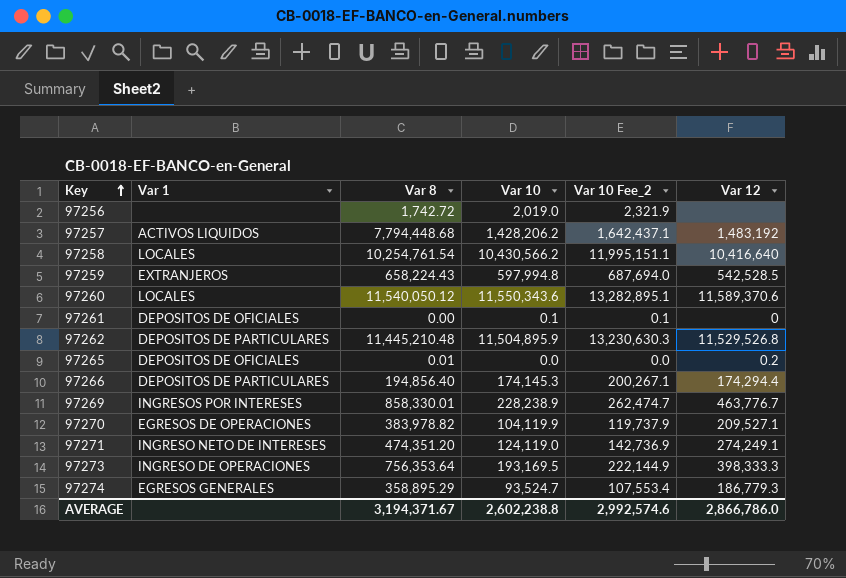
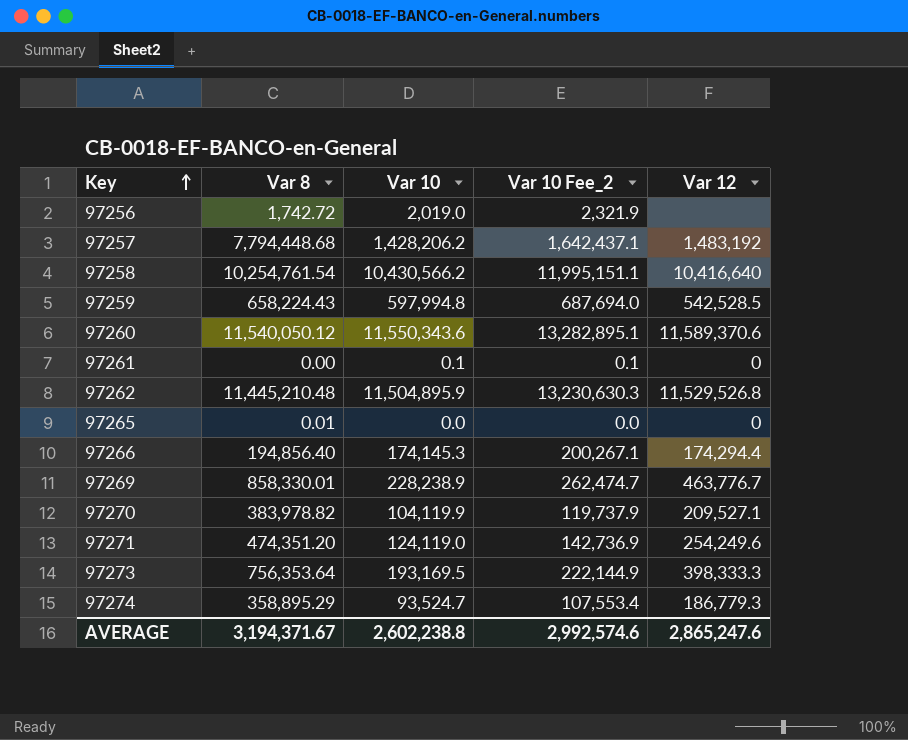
column Var 1 | position: 2 -> none
97265 | Var 12: 0.2 -> 0
97271 | Var 12: 274,249.1 -> 254,249.6
AVERAGE | Var 12: 2,866,786.0 -> 2,865,247.6

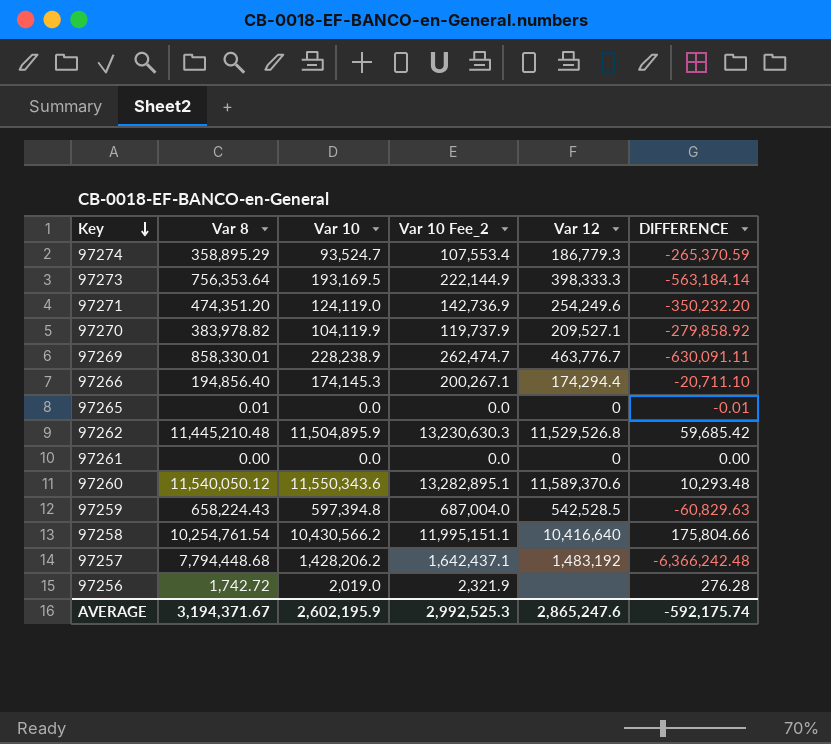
row order: Key ascending -> Key descending
column DIFFERENCE | formula: none -> [Var 10] - [Var 8]
97261 | Var 10: 0.1 -> 0.0
97261 | Var 10 Fee_2: 0.1 -> 0.0
97259 | Var 10: 597,994.8 -> 597,394.8
97259 | Var 10 Fee_2: 687,694.0 -> 687,004.0
AVERAGE | Var 10: 2,602,238.8 -> 2,602,195.9
AVERAGE | Var 10 Fee_2: 2,992,574.6 -> 2,992,525.3

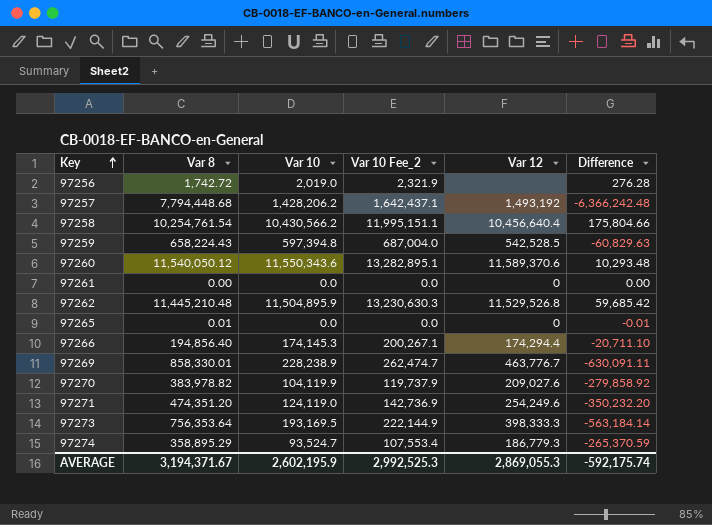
row order: Key descending -> Key ascending
column name: DIFFERENCE -> Difference
97257 | Var 12: 1,483,192 -> 1,493,192
97258 | Var 12: 10,416,640 -> 10,456,640.4
97270 | Var 12: 209,527.1 -> 209,027.6
AVERAGE | Var 12: 2,865,247.6 -> 2,869,055.3

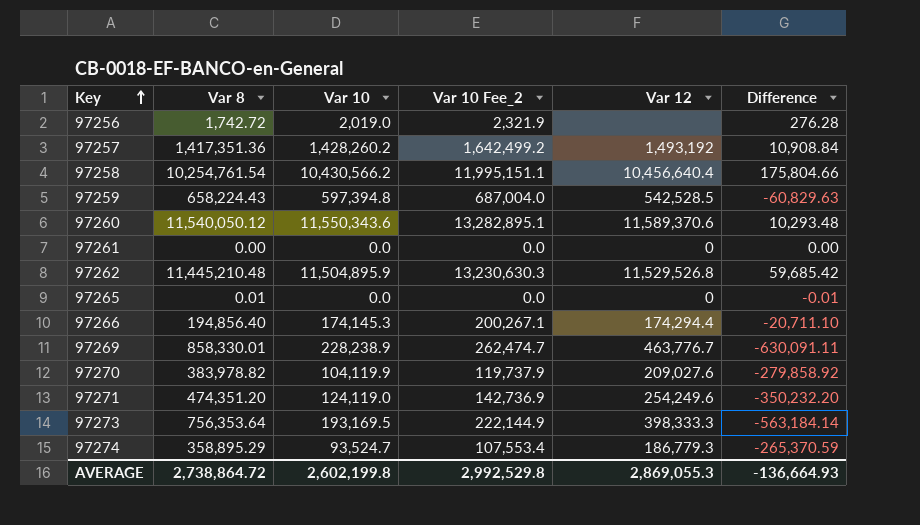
97257 | Var 8: 7,794,448.68 -> 1,417,351.36
97257 | Var 10: 1,428,206.2 -> 1,428,260.2
97257 | Var 10 Fee_2: 1,642,437.1 -> 1,642,499.2
97257 | Difference: -6,366,242.48 -> 10,908.84
AVERAGE | Var 8: 3,194,371.67 -> 2,738,864.72
AVERAGE | Var 10: 2,602,195.9 -> 2,602,199.8
AVERAGE | Var 10 Fee_2: 2,992,525.3 -> 2,992,529.8
AVERAGE | Difference: -592,175.74 -> -136,664.93

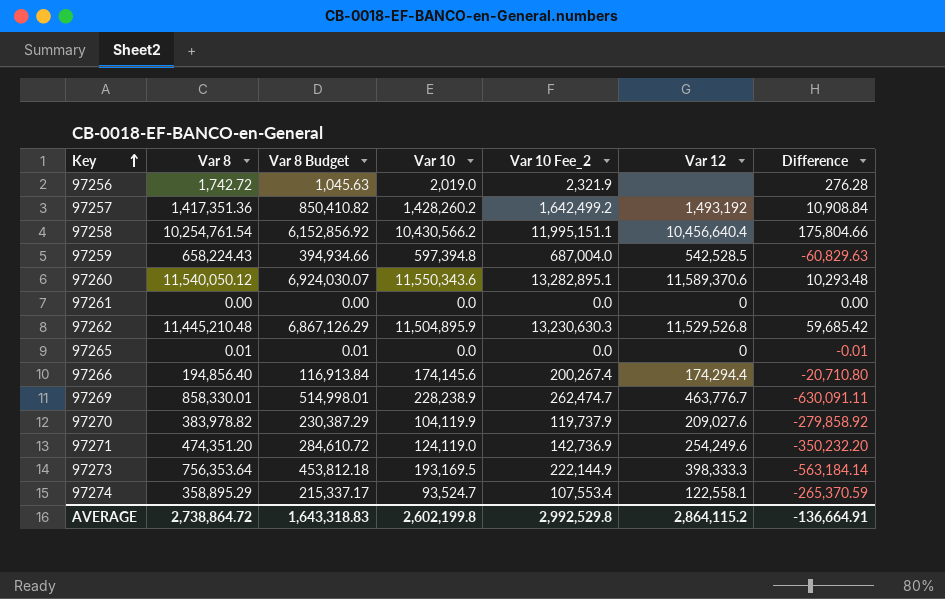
column Var 8 Budget | formula: none -> [Var 8] * 0.6
97266 | Var 10: 174,145.3 -> 174,145.6
97266 | Var 10 Fee_2: 200,267.1 -> 200,267.4
97266 | Difference: -20,711.10 -> -20,710.80
97274 | Var 12: 186,779.3 -> 122,558.1
AVERAGE | Var 12: 2,869,055.3 -> 2,864,115.2
AVERAGE | Difference: -136,664.93 -> -136,664.91

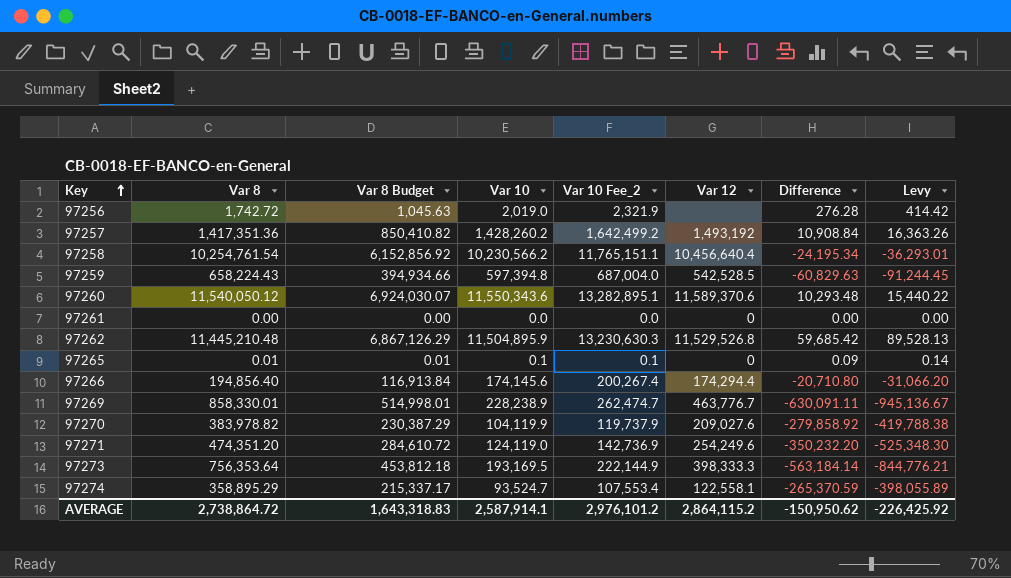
column Levy | formula: none -> [Difference] * 1.5
97258 | Var 10: 10,430,566.2 -> 10,230,566.2
97258 | Var 10 Fee_2: 11,995,151.1 -> 11,765,151.1
97258 | Difference: 175,804.66 -> -24,195.34
97265 | Var 10: 0.0 -> 0.1
97265 | Var 10 Fee_2: 0.0 -> 0.1
97265 | Difference: -0.01 -> 0.09
AVERAGE | Var 10: 2,602,199.8 -> 2,587,914.1
AVERAGE | Var 10 Fee_2: 2,992,529.8 -> 2,976,101.2
AVERAGE | Difference: -136,664.91 -> -150,950.62

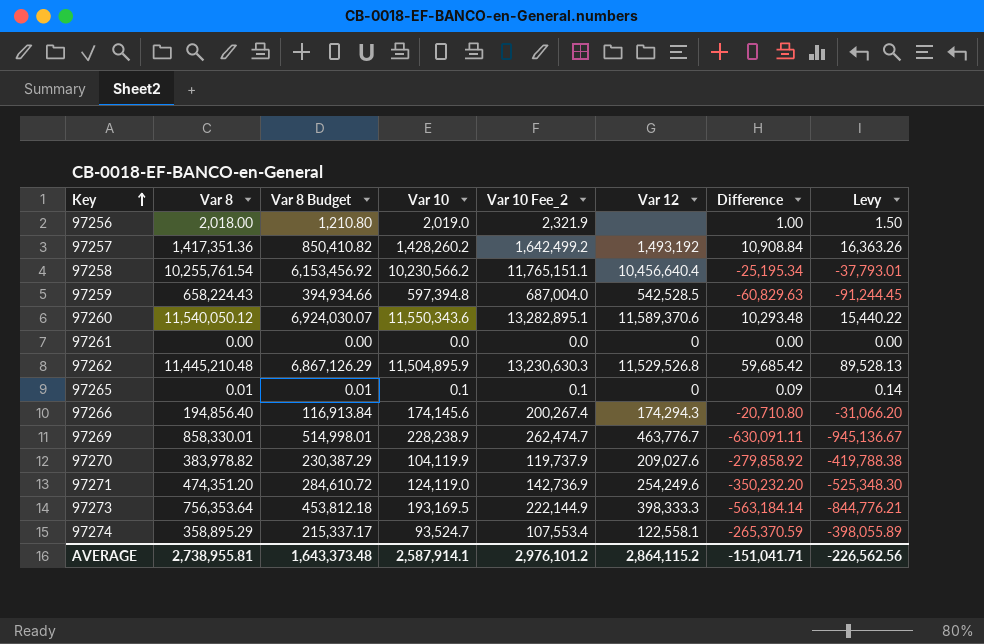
97256 | Var 8: 1,742.72 -> 2,018.00
97256 | Var 8 Budget: 1,045.63 -> 1,210.80
97256 | Difference: 276.28 -> 1.00
97256 | Levy: 414.42 -> 1.50
97258 | Var 8: 10,254,761.54 -> 10,255,761.54
97258 | Var 8 Budget: 6,152,856.92 -> 6,153,456.92
97258 | Difference: -24,195.34 -> -25,195.34
97258 | Levy: -36,293.01 -> -37,793.01
97266 | Var 12: 174,294.4 -> 174,294.3
AVERAGE | Var 8: 2,738,864.72 -> 2,738,955.81
AVERAGE | Var 8 Budget: 1,643,318.83 -> 1,643,373.48
AVERAGE | Difference: -150,950.62 -> -151,041.71
AVERAGE | Levy: -226,425.92 -> -226,562.56

